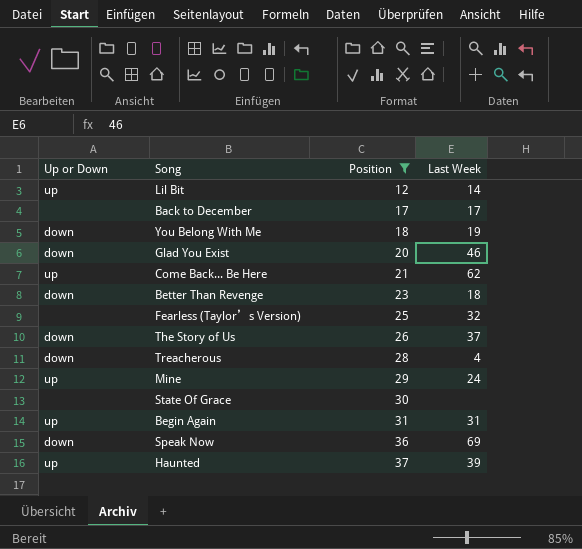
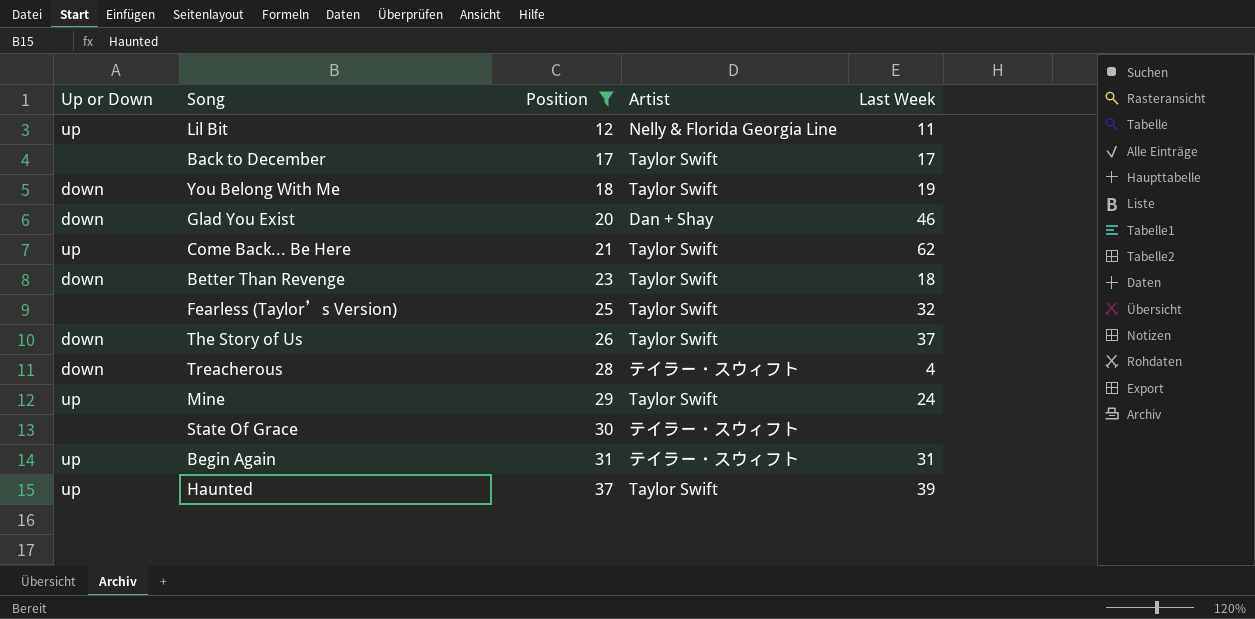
column Artist | position: none -> 4
row Speak Now: down | 36 | 69 -> none
Lil Bit | Last Week: 14 -> 11

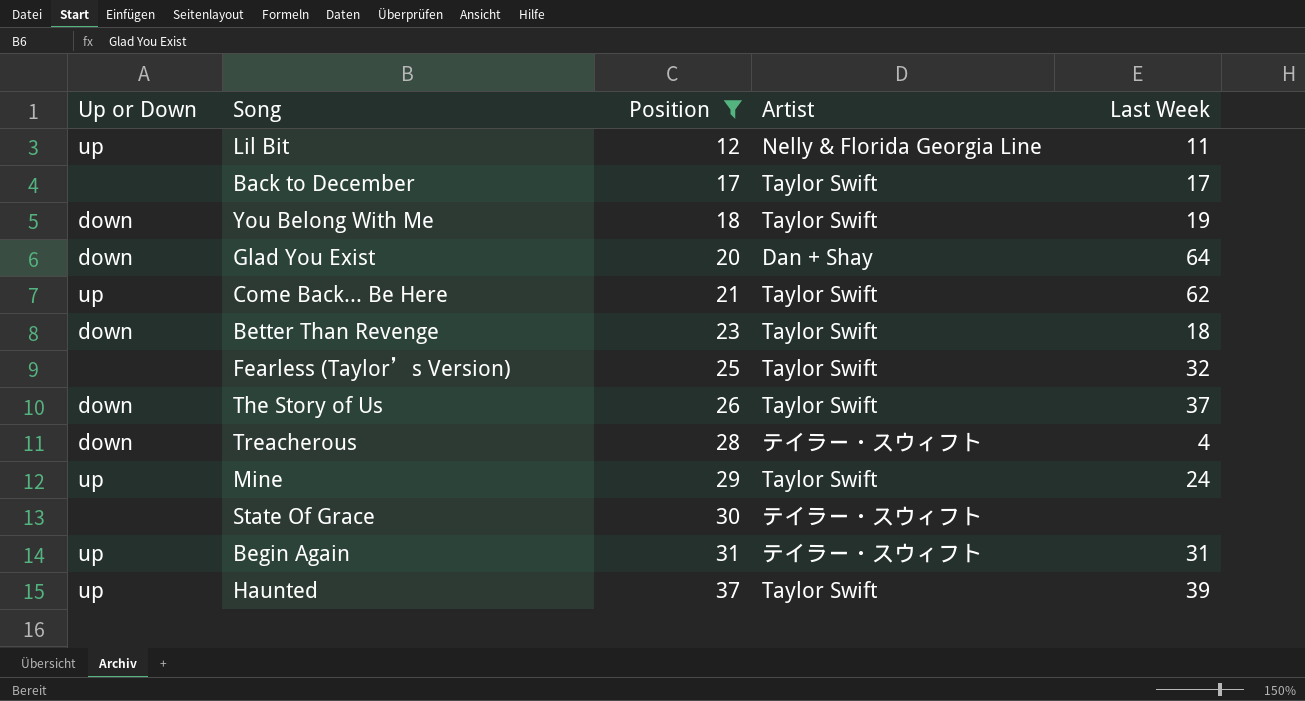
Glad You Exist | Last Week: 46 -> 64

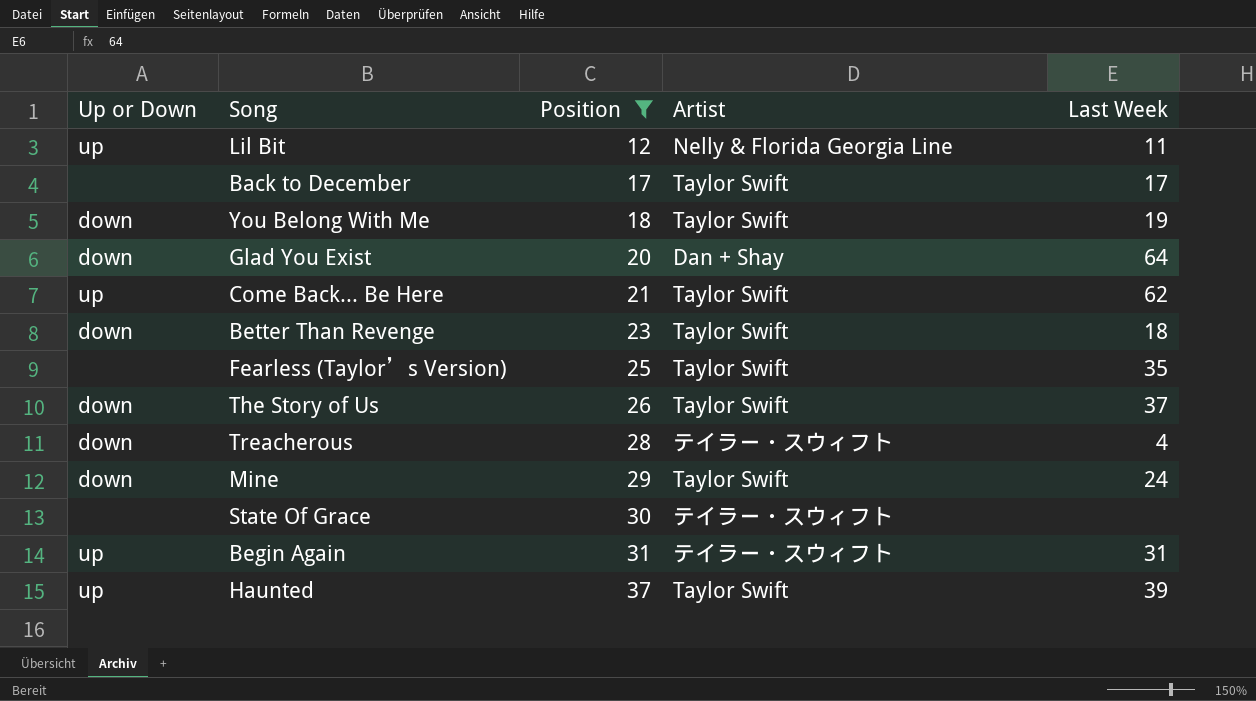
Fearless (Taylor’s Version) | Last Week: 32 -> 35
Mine | Up or Down: up -> down

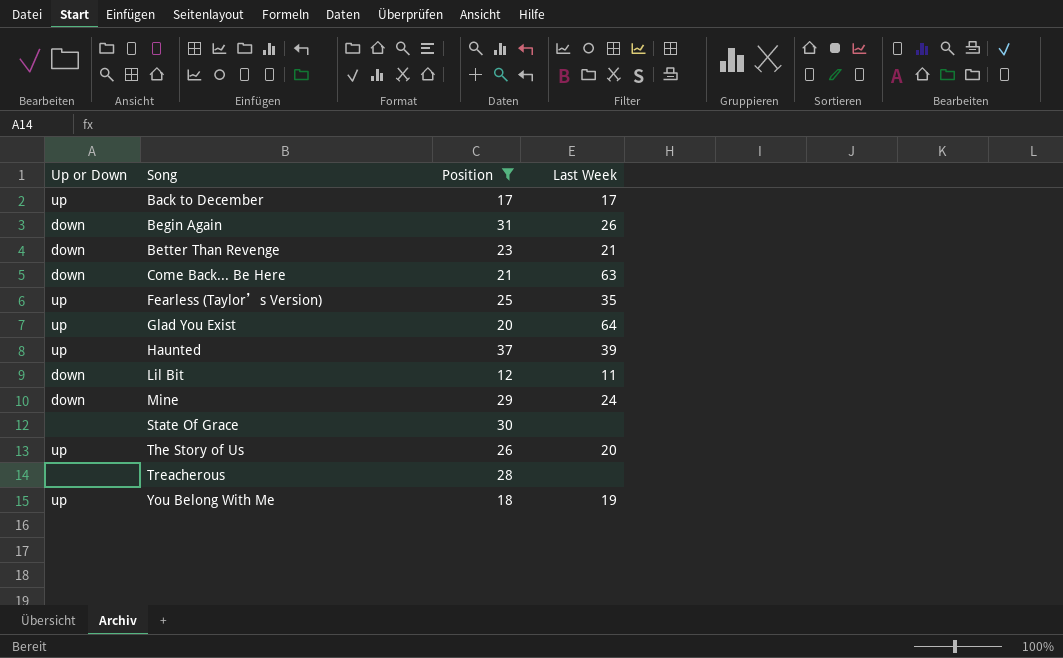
row order: Position ascending -> Song ascending
column Artist | position: 4 -> none
Back to December | Up or Down: none -> up
Begin Again | Up or Down: up -> down
Begin Again | Last Week: 31 -> 26
Better Than Revenge | Last Week: 18 -> 21
Come Back... Be Here | Up or Down: up -> down
Come Back... Be Here | Last Week: 62 -> 63
Fearless (Taylor’s Version) | Up or Down: none -> up
Glad You Exist | Up or Down: down -> up
Lil Bit | Up or Down: up -> down
The Story of Us | Up or Down: down -> up
The Story of Us | Last Week: 37 -> 20
Treacherous | Up or Down: down -> none
Treacherous | Last Week: 4 -> none
You Belong With Me | Up or Down: down -> up

